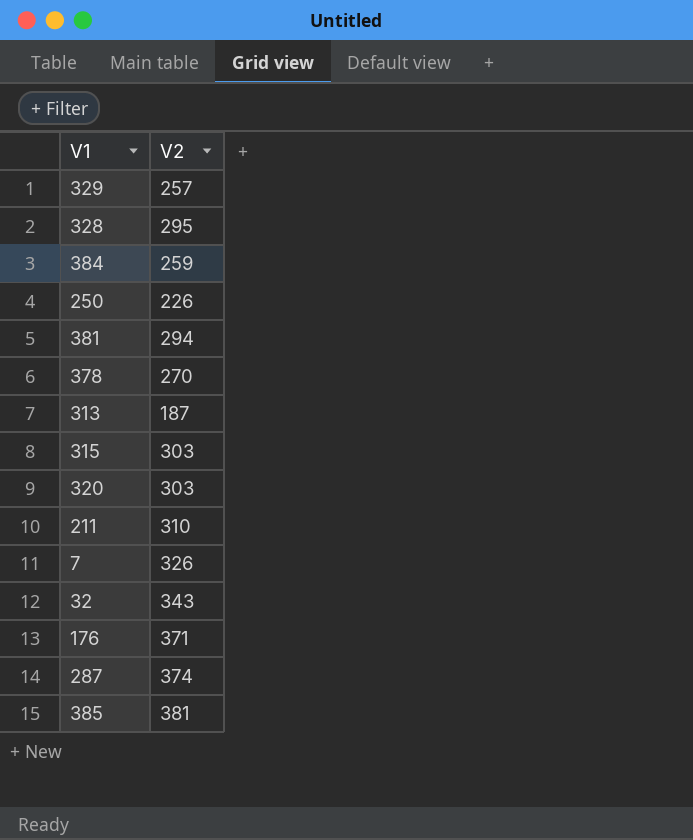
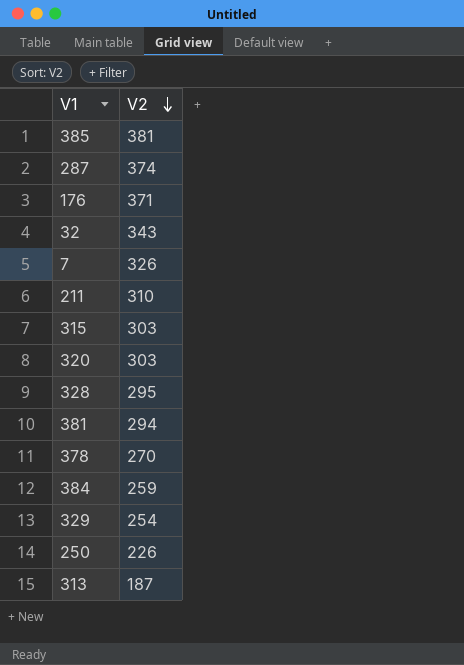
row order: none -> V2 descending
329 | V2: 257 -> 254

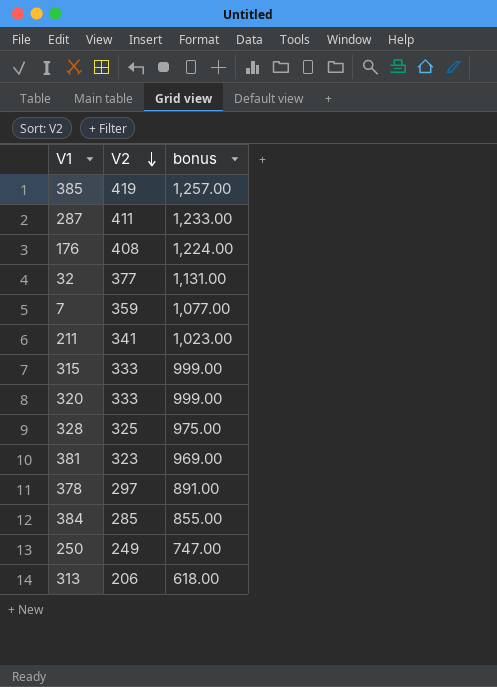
column bonus | formula: none -> [V2] * 3
row 329: 254 -> none
385 | V2: 381 -> 419
287 | V2: 374 -> 411
176 | V2: 371 -> 408
32 | V2: 343 -> 377
7 | V2: 326 -> 359
211 | V2: 310 -> 341
315 | V2: 303 -> 333
320 | V2: 303 -> 333
328 | V2: 295 -> 325
381 | V2: 294 -> 323
378 | V2: 270 -> 297
384 | V2: 259 -> 285
250 | V2: 226 -> 249
313 | V2: 187 -> 206

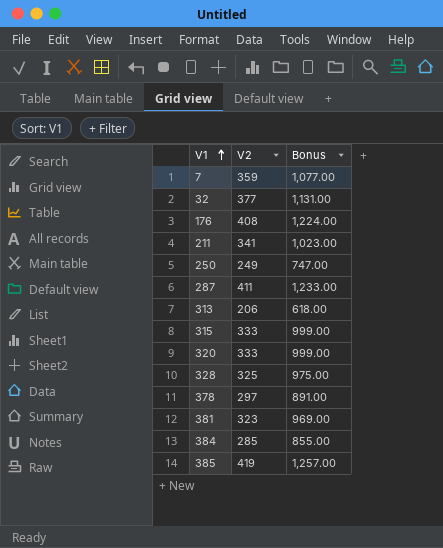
row order: V2 descending -> V1 ascending
column name: bonus -> Bonus

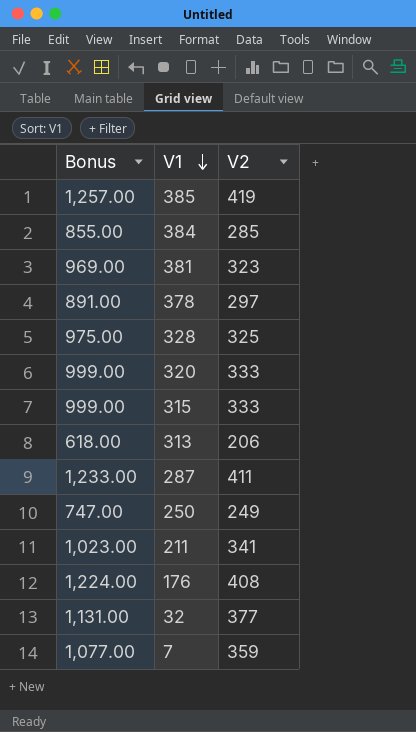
row order: V1 ascending -> V1 descending
column Bonus | position: 3 -> 1

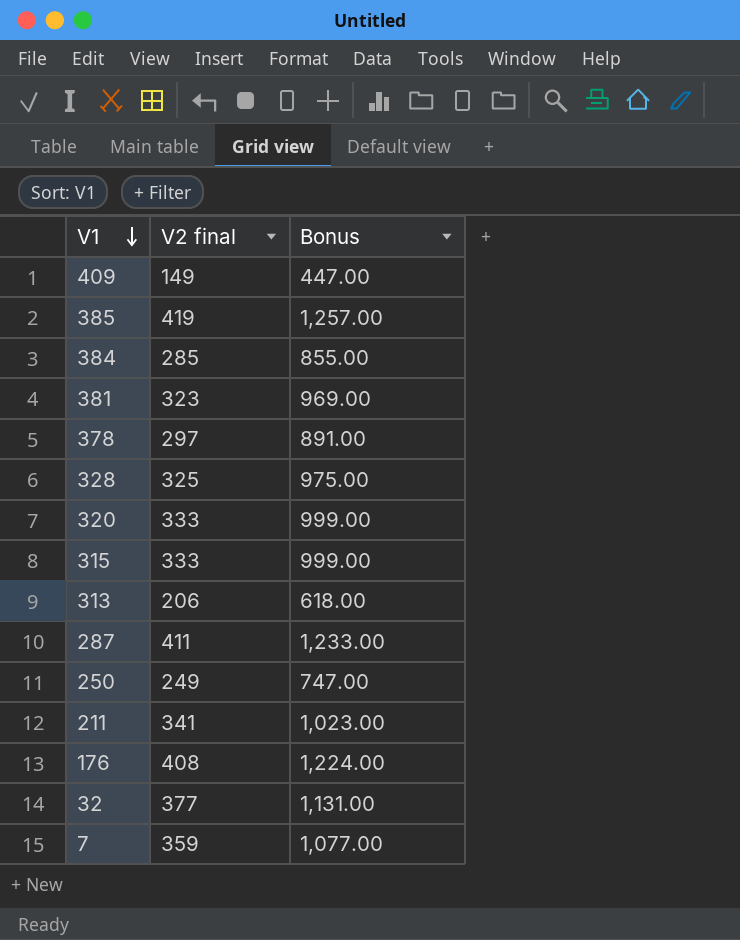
column name: V2 -> V2 final
column Bonus | position: 1 -> 3
row 409: none -> 149 | 447.00

